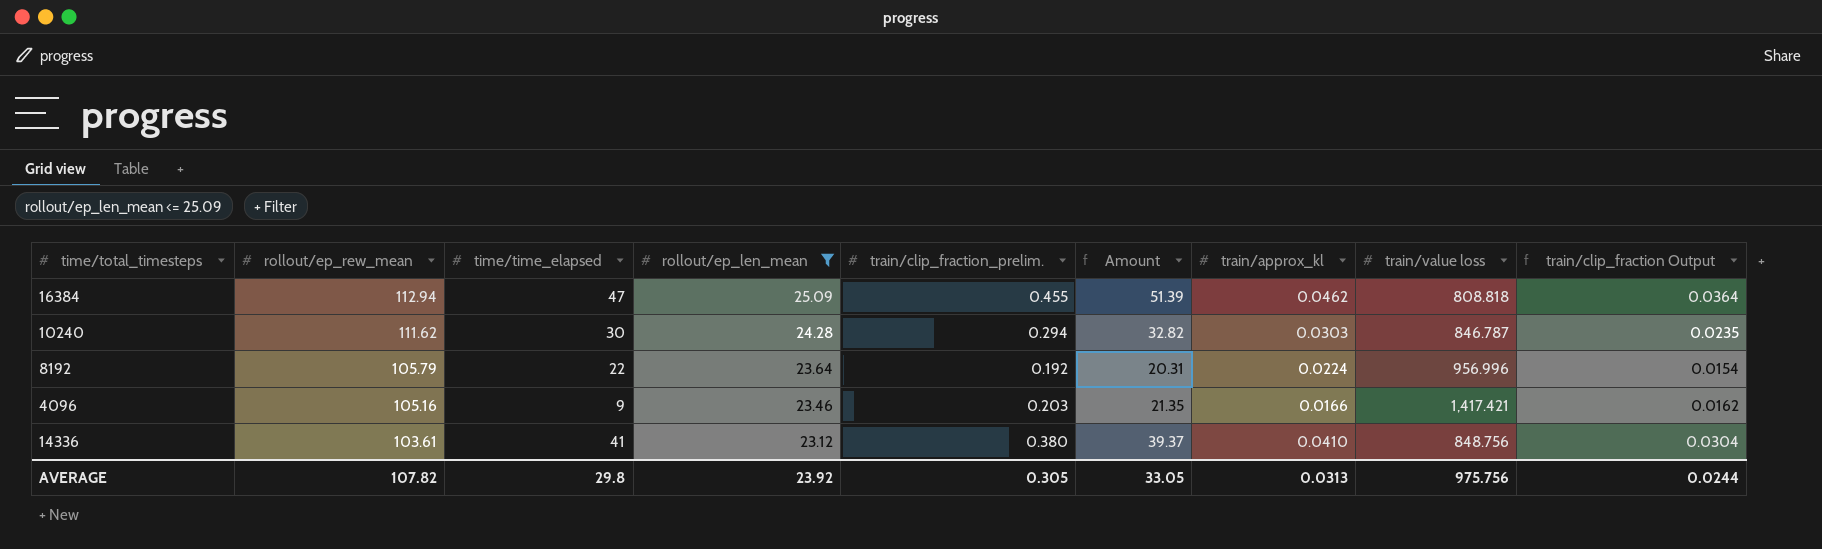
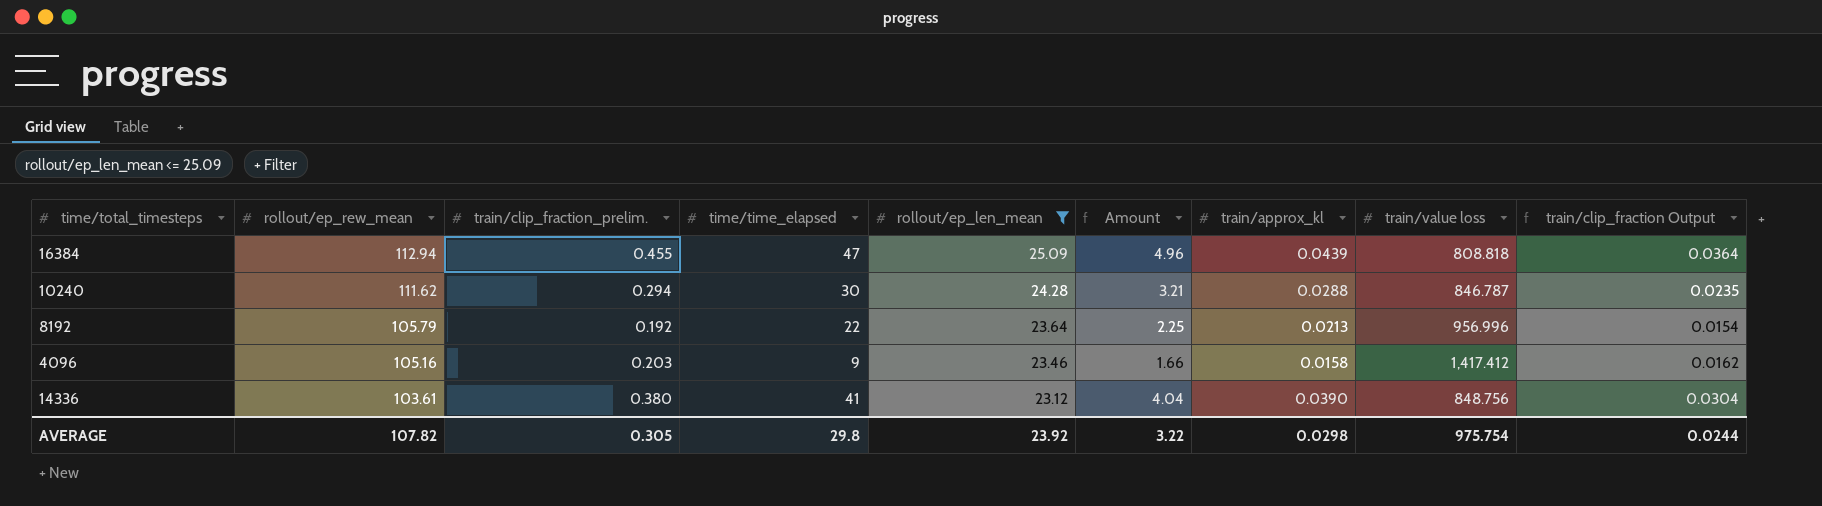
column train/clip_fraction_prelim. | position: 5 -> 3
column Amount | formula: [rollout/ep_rew_mean] * [train/clip_fraction_prelim.] -> [rollout/ep_rew_mean] * [train/approx_kl]
16384 | train/approx_kl: 0.0462 -> 0.0439
10240 | train/approx_kl: 0.0303 -> 0.0288
8192 | train/approx_kl: 0.0224 -> 0.0213
4096 | train/approx_kl: 0.0166 -> 0.0158
4096 | train/value loss: 1,417.421 -> 1,417.412
14336 | train/approx_kl: 0.0410 -> 0.0390
AVERAGE | Amount: 33.05 -> 3.22
AVERAGE | train/approx_kl: 0.0313 -> 0.0298
AVERAGE | train/value loss: 975.756 -> 975.754

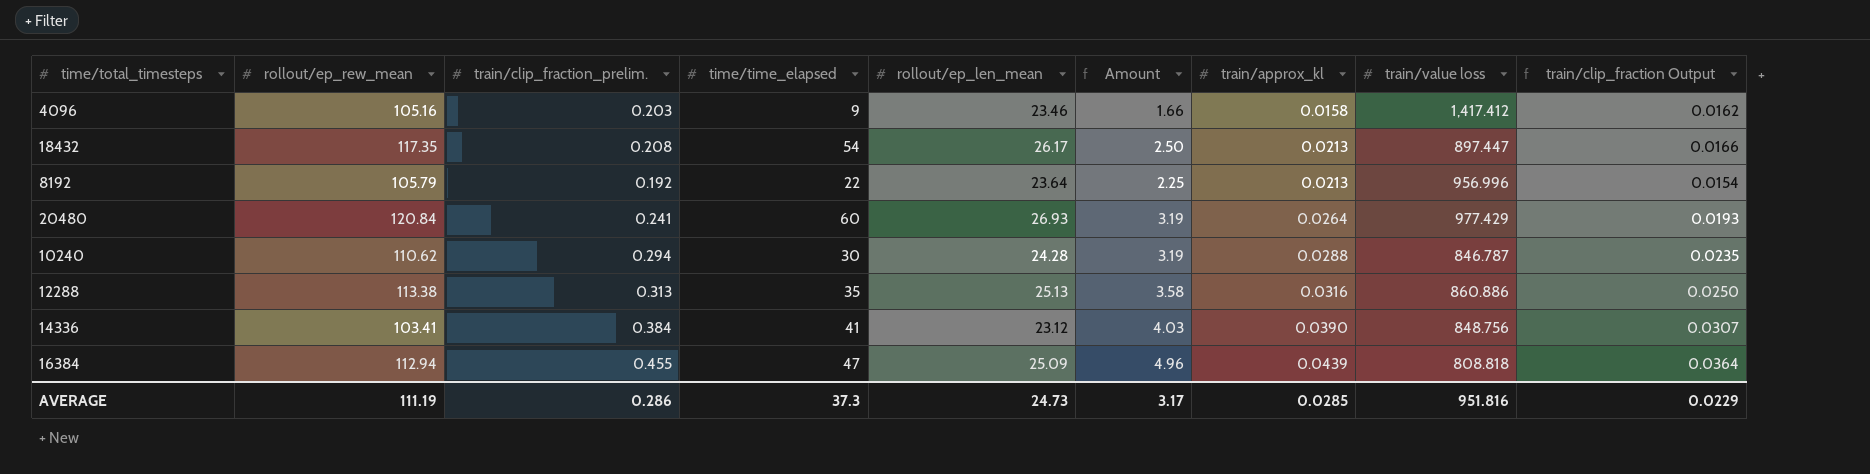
filter: rollout/ep_len_mean <= 25.09 -> none
row order: rollout/ep_rew_mean descending -> train/approx_kl ascending
10240 | rollout/ep_rew_mean: 111.62 -> 110.62
10240 | Amount: 3.21 -> 3.19
14336 | rollout/ep_rew_mean: 103.61 -> 103.41
14336 | train/clip_fraction_prelim.: 0.380 -> 0.384
14336 | Amount: 4.04 -> 4.03
14336 | train/clip_fraction Output: 0.0304 -> 0.0307
AVERAGE | rollout/ep_rew_mean: 107.82 -> 111.19
AVERAGE | train/clip_fraction_prelim.: 0.305 -> 0.286
AVERAGE | time/time_elapsed: 29.8 -> 37.3
AVERAGE | rollout/ep_len_mean: 23.92 -> 24.73
AVERAGE | Amount: 3.22 -> 3.17
AVERAGE | train/approx_kl: 0.0298 -> 0.0285
AVERAGE | train/value loss: 975.754 -> 951.816
AVERAGE | train/clip_fraction Output: 0.0244 -> 0.0229

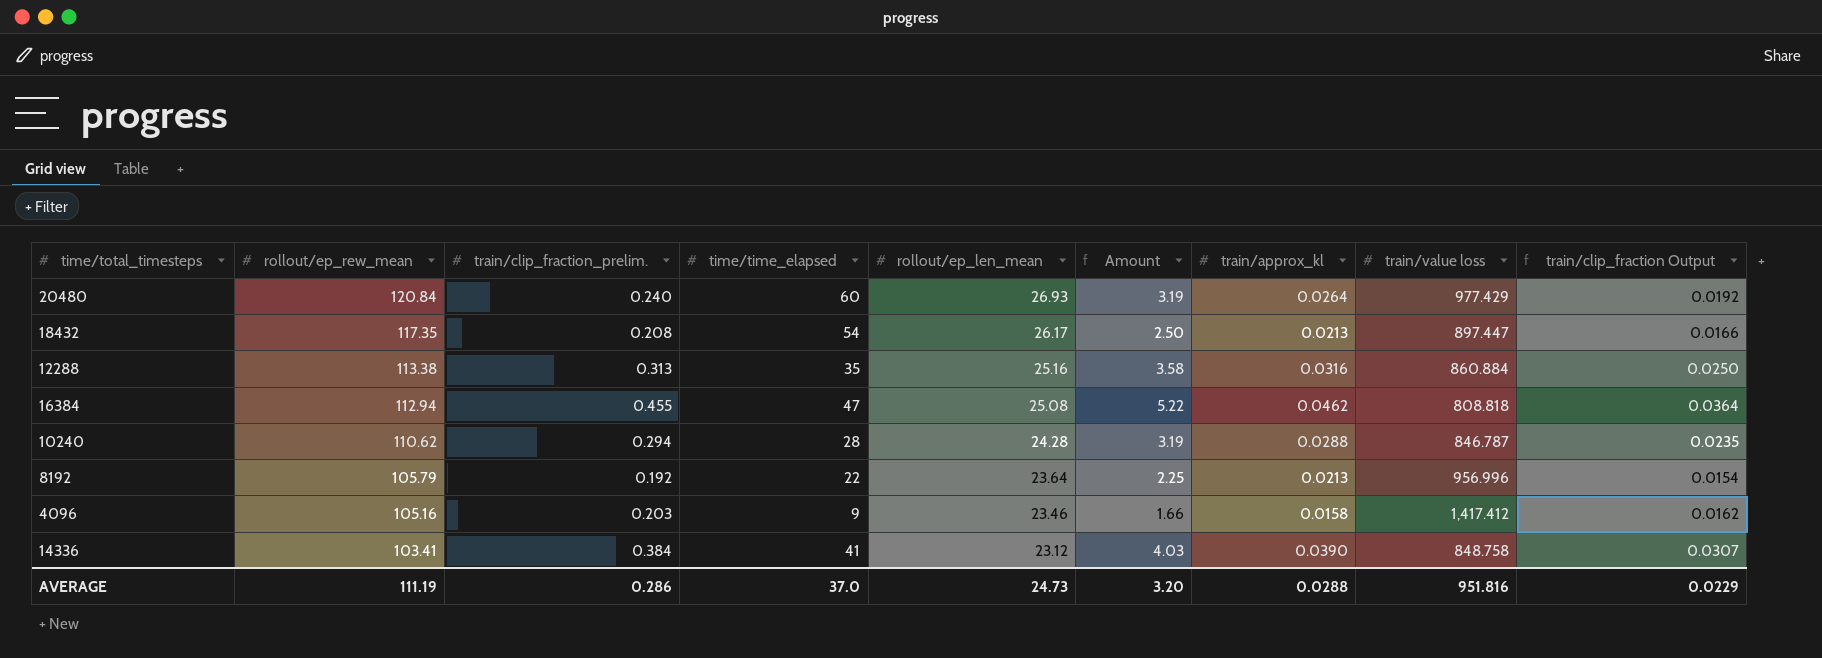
row order: train/approx_kl ascending -> rollout/ep_rew_mean descending
20480 | train/clip_fraction_prelim.: 0.241 -> 0.240
20480 | train/clip_fraction Output: 0.0193 -> 0.0192
12288 | rollout/ep_len_mean: 25.13 -> 25.16
12288 | train/value loss: 860.886 -> 860.884
16384 | rollout/ep_len_mean: 25.09 -> 25.08
16384 | Amount: 4.96 -> 5.22
16384 | train/approx_kl: 0.0439 -> 0.0462
10240 | time/time_elapsed: 30 -> 28
14336 | train/value loss: 848.756 -> 848.758
AVERAGE | time/time_elapsed: 37.3 -> 37.0
AVERAGE | Amount: 3.17 -> 3.20
AVERAGE | train/approx_kl: 0.0285 -> 0.0288

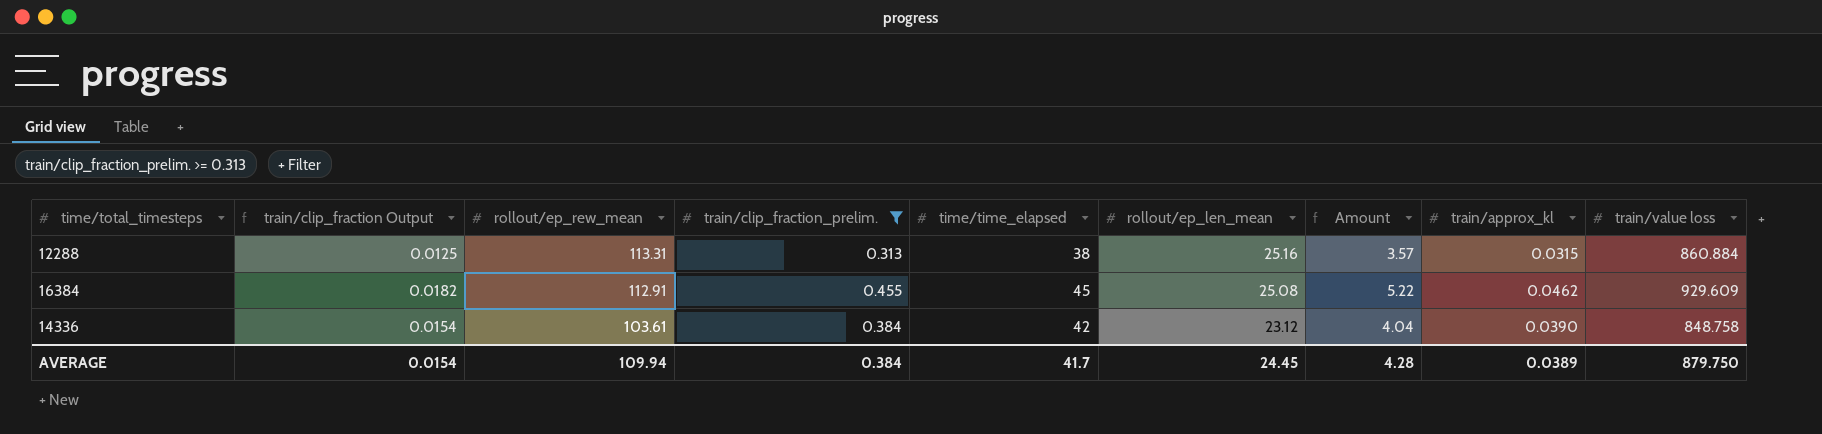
filter: none -> train/clip_fraction_prelim. >= 0.313
column train/clip_fraction Output | formula: [train/clip_fraction_prelim.] * 0.08 -> [train/clip_fraction_prelim.] * 0.04
column train/clip_fraction Output | position: 9 -> 2
12288 | rollout/ep_rew_mean: 113.38 -> 113.31
12288 | time/time_elapsed: 35 -> 38
12288 | Amount: 3.58 -> 3.57
12288 | train/approx_kl: 0.0316 -> 0.0315
16384 | rollout/ep_rew_mean: 112.94 -> 112.91
16384 | time/time_elapsed: 47 -> 45
16384 | train/value loss: 808.818 -> 929.609
14336 | rollout/ep_rew_mean: 103.41 -> 103.61
14336 | time/time_elapsed: 41 -> 42
14336 | Amount: 4.03 -> 4.04
AVERAGE | train/clip_fraction Output: 0.0229 -> 0.0154
AVERAGE | rollout/ep_rew_mean: 111.19 -> 109.94
AVERAGE | train/clip_fraction_prelim.: 0.286 -> 0.384
AVERAGE | time/time_elapsed: 37.0 -> 41.7
AVERAGE | rollout/ep_len_mean: 24.73 -> 24.45
AVERAGE | Amount: 3.20 -> 4.28
AVERAGE | train/approx_kl: 0.0288 -> 0.0389
AVERAGE | train/value loss: 951.816 -> 879.750

